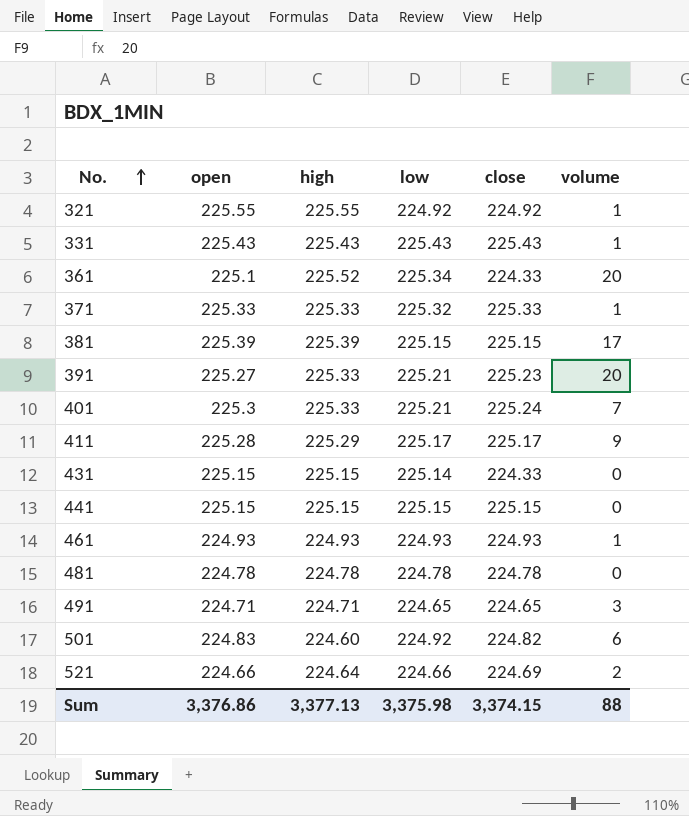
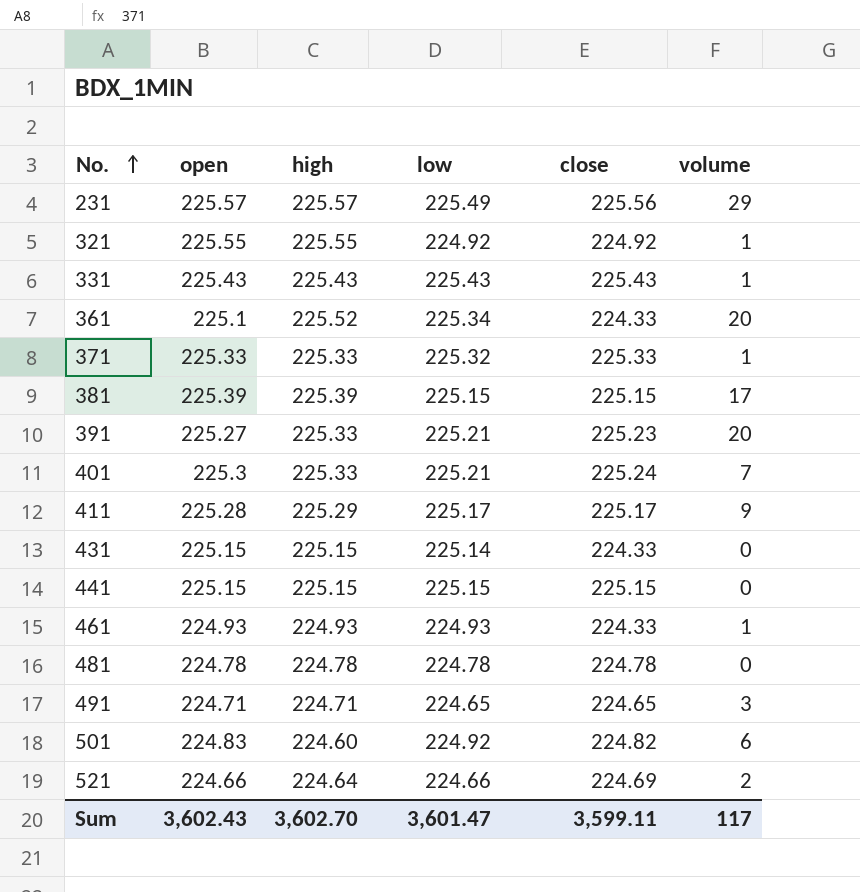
row 231: none -> 225.57 | 225.57 | 225.49 | 225.56 | 29
461 | close: 224.93 -> 224.33
Sum | open: 3,376.86 -> 3,602.43
Sum | high: 3,377.13 -> 3,602.70
Sum | low: 3,375.98 -> 3,601.47
Sum | close: 3,374.15 -> 3,599.11
Sum | volume: 88 -> 117

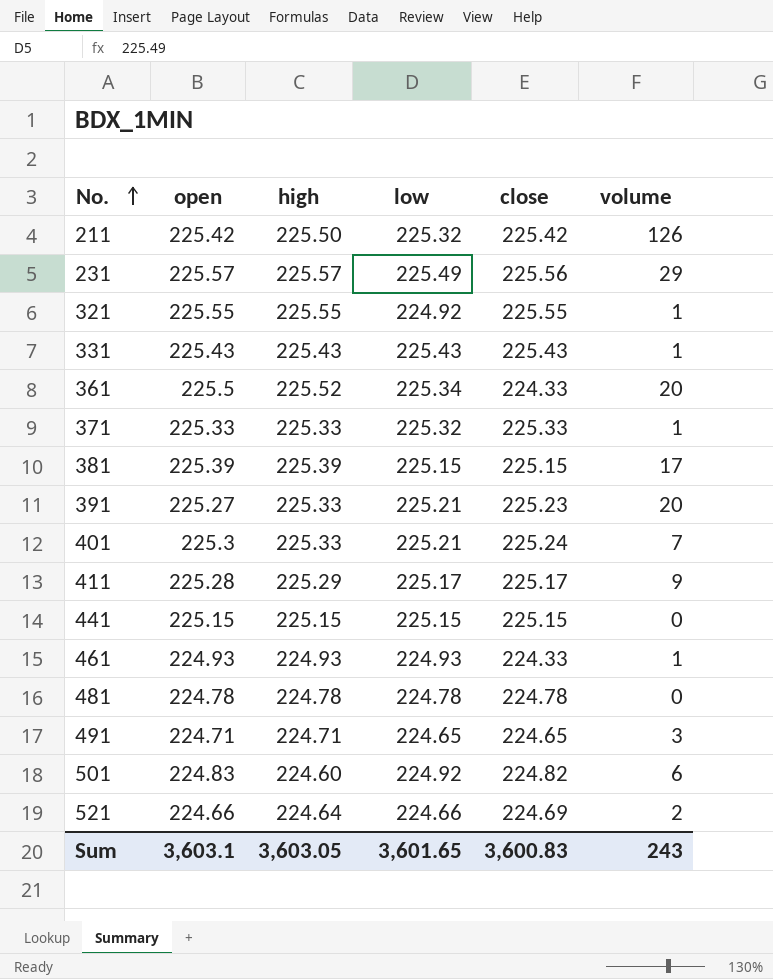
row 431: 225.15 | 225.15 | 225.14 | 224.33 | 0 -> none
row 211: none -> 225.42 | 225.50 | 225.32 | 225.42 | 126
321 | close: 224.92 -> 225.55
361 | open: 225.1 -> 225.5
Sum | open: 3,602.43 -> 3,603.1
Sum | high: 3,602.70 -> 3,603.05
Sum | low: 3,601.47 -> 3,601.65
Sum | close: 3,599.11 -> 3,600.83
Sum | volume: 117 -> 243

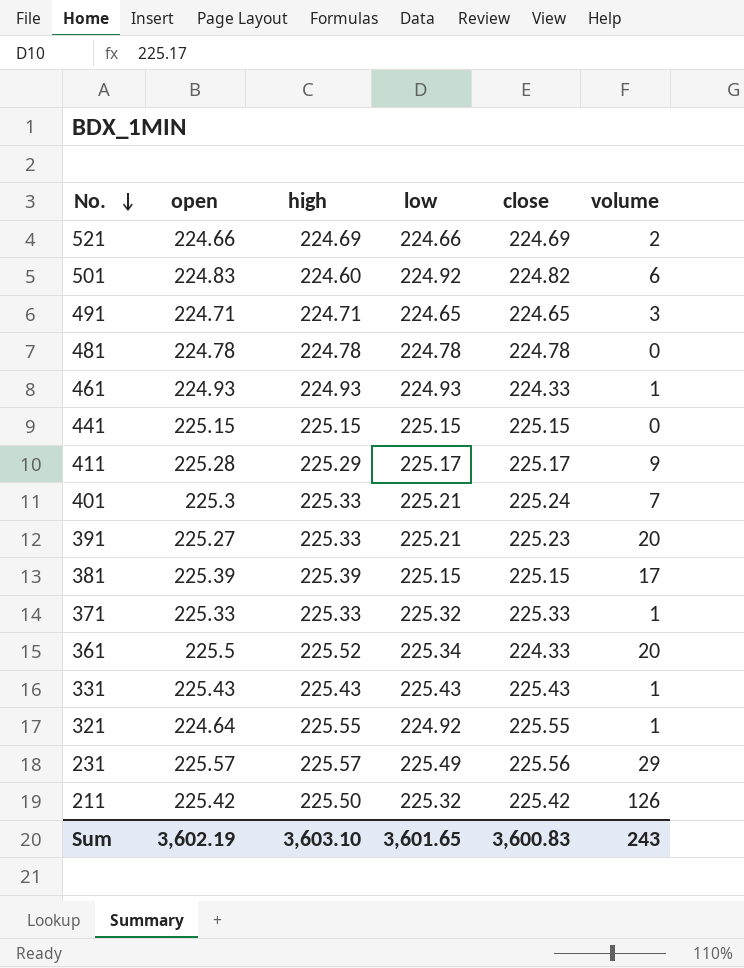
row order: No. ascending -> No. descending
521 | high: 224.64 -> 224.69
321 | open: 225.55 -> 224.64
Sum | open: 3,603.1 -> 3,602.19
Sum | high: 3,603.05 -> 3,603.10

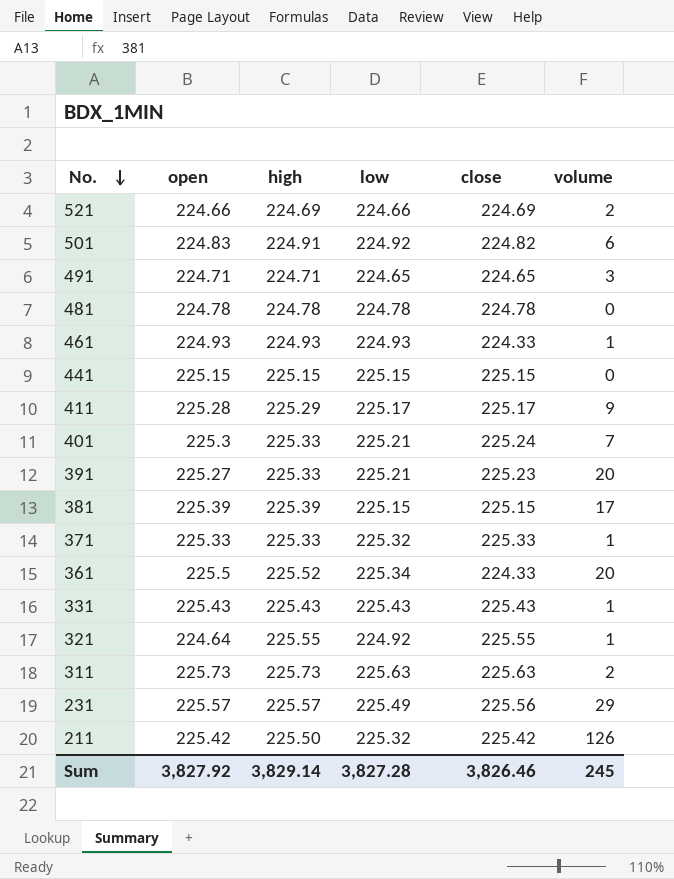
501 | high: 224.60 -> 224.91
row 311: none -> 225.73 | 225.73 | 225.63 | 225.63 | 2
Sum | open: 3,602.19 -> 3,827.92
Sum | high: 3,603.10 -> 3,829.14
Sum | low: 3,601.65 -> 3,827.28
Sum | close: 3,600.83 -> 3,826.46
Sum | volume: 243 -> 245

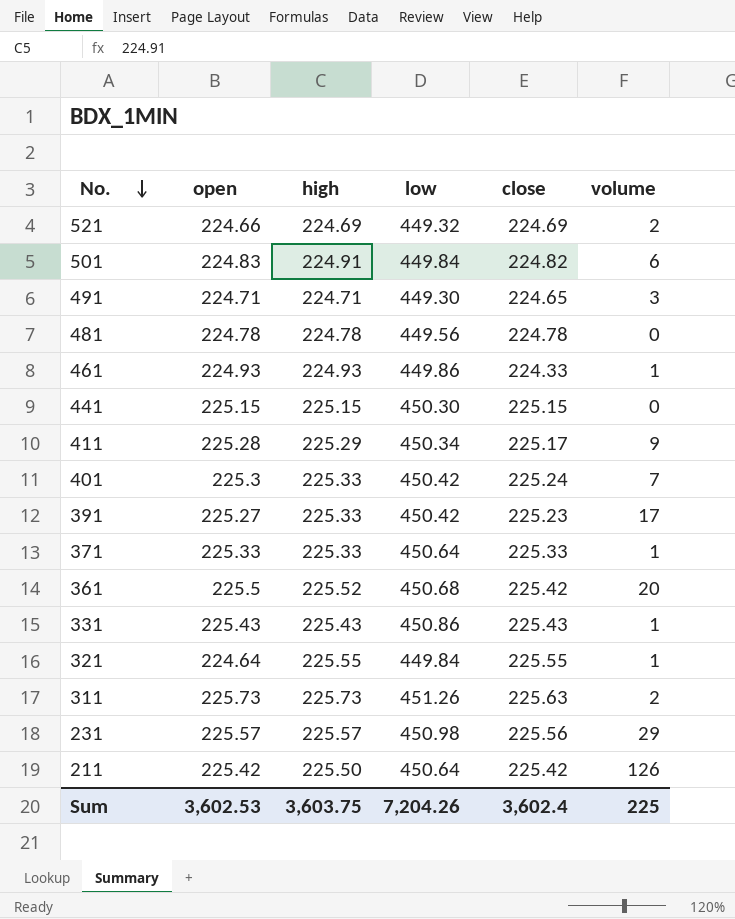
row 381: 225.39 | 225.39 | 225.15 | 225.15 | 17 -> none
521 | low: 224.66 -> 449.32
501 | low: 224.92 -> 449.84
491 | low: 224.65 -> 449.30
481 | low: 224.78 -> 449.56
461 | low: 224.93 -> 449.86
441 | low: 225.15 -> 450.30
411 | low: 225.17 -> 450.34
401 | low: 225.21 -> 450.42
391 | low: 225.21 -> 450.42
391 | volume: 20 -> 17
371 | low: 225.32 -> 450.64
361 | low: 225.34 -> 450.68
361 | close: 224.33 -> 225.42
331 | low: 225.43 -> 450.86
321 | low: 224.92 -> 449.84
311 | low: 225.63 -> 451.26
231 | low: 225.49 -> 450.98
211 | low: 225.32 -> 450.64
Sum | open: 3,827.92 -> 3,602.53
Sum | high: 3,829.14 -> 3,603.75
Sum | low: 3,827.28 -> 7,204.26
Sum | close: 3,826.46 -> 3,602.4
Sum | volume: 245 -> 225

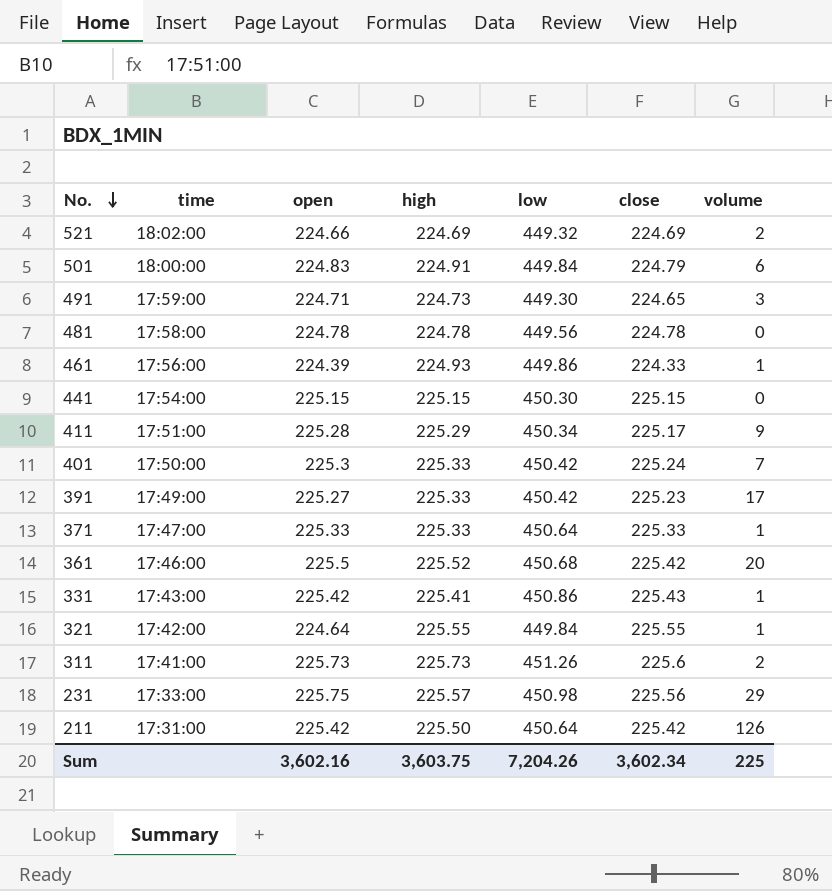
column time | position: none -> 2
501 | close: 224.82 -> 224.79
491 | high: 224.71 -> 224.73
461 | open: 224.93 -> 224.39
331 | open: 225.43 -> 225.42
331 | high: 225.43 -> 225.41
311 | close: 225.63 -> 225.6
231 | open: 225.57 -> 225.75
Sum | open: 3,602.53 -> 3,602.16
Sum | close: 3,602.4 -> 3,602.34

